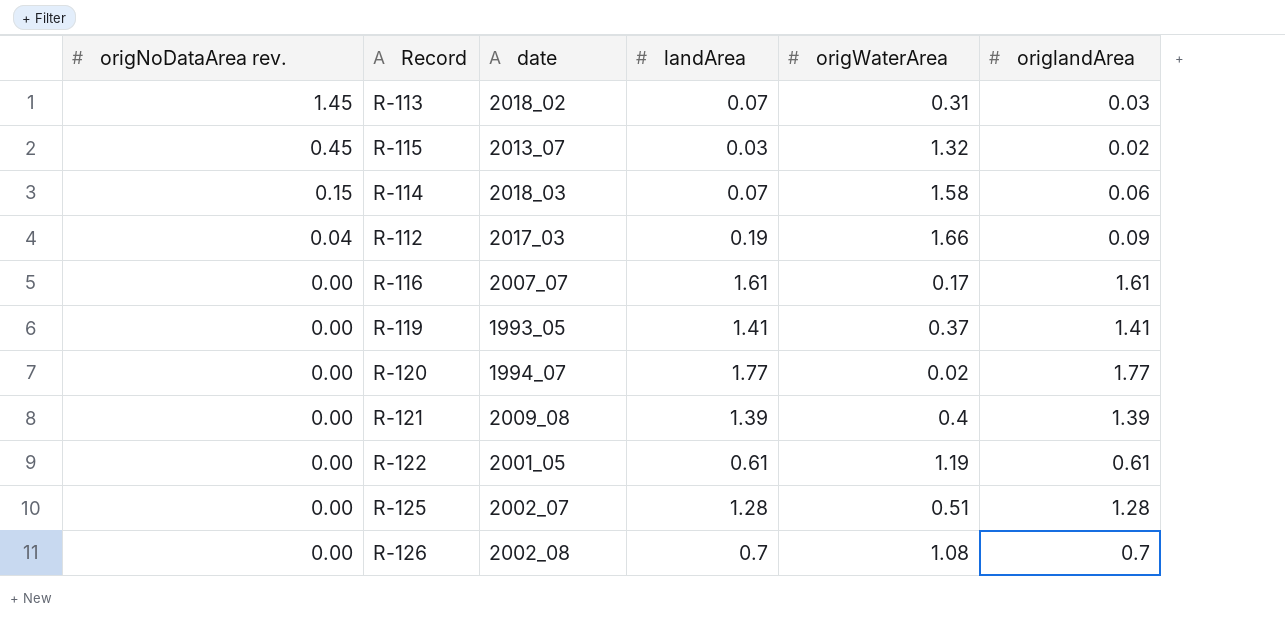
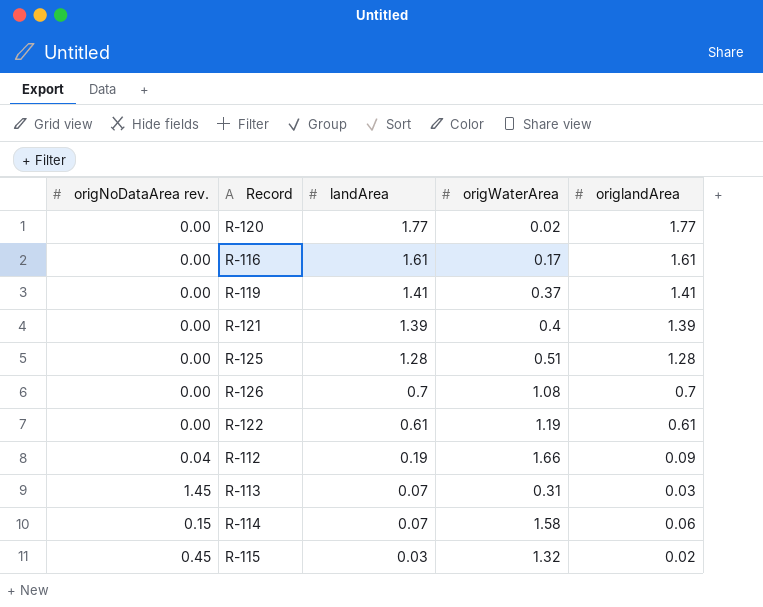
row order: origNoDataArea rev. descending -> landArea descending
column date | position: 3 -> none

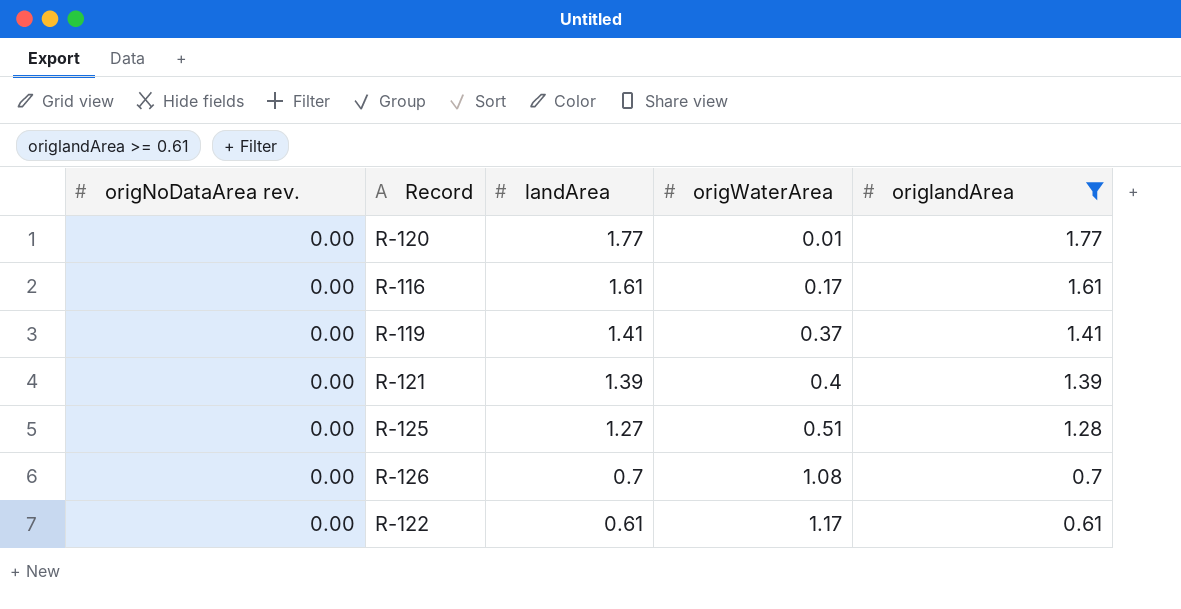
filter: none -> origlandArea >= 0.61
R-120 | origWaterArea: 0.02 -> 0.01
R-125 | landArea: 1.28 -> 1.27
R-122 | origWaterArea: 1.19 -> 1.17

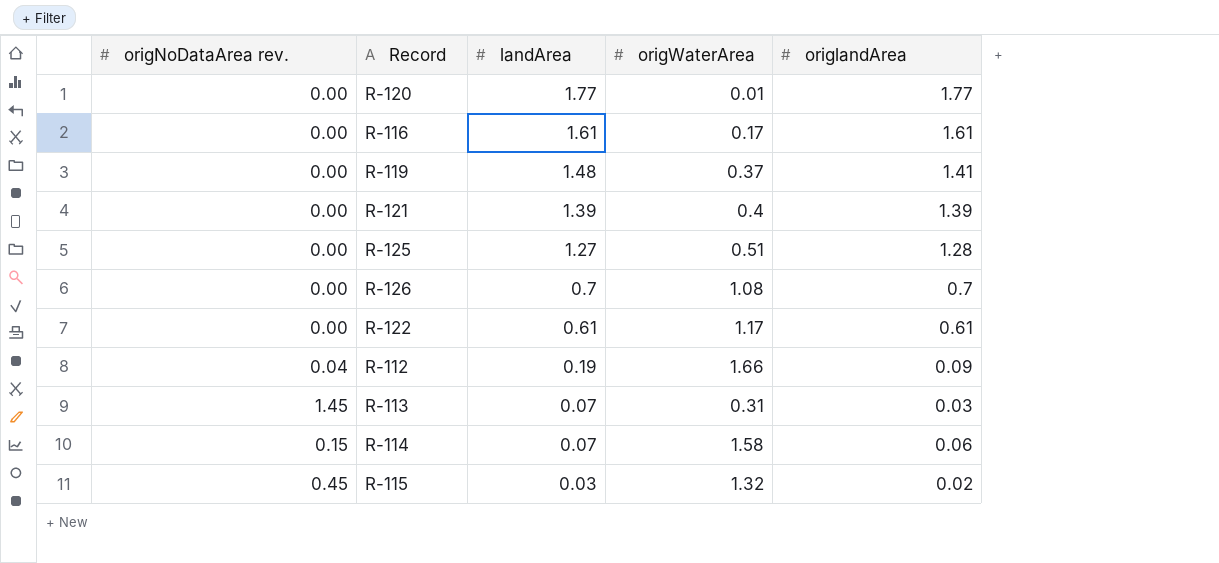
filter: origlandArea >= 0.61 -> none
R-119 | landArea: 1.41 -> 1.48

